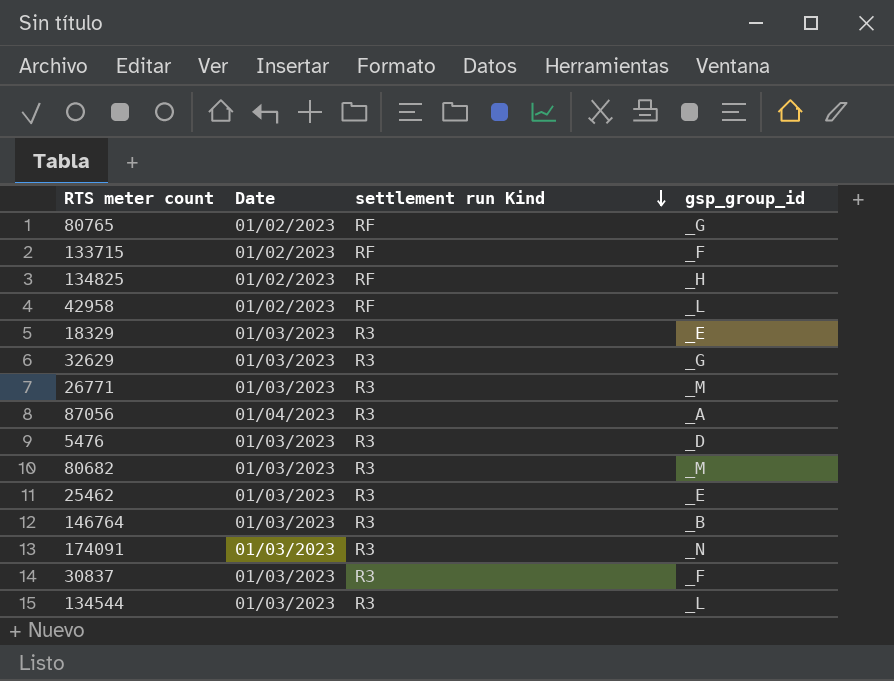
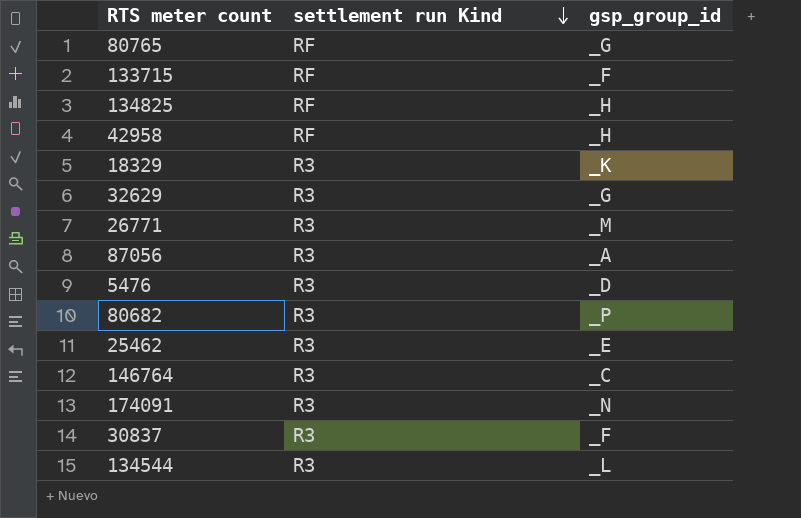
column Date | position: 2 -> none
42958 | gsp_group_id: _L -> _H
18329 | gsp_group_id: _E -> _K
80682 | gsp_group_id: _M -> _P
146764 | gsp_group_id: _B -> _C

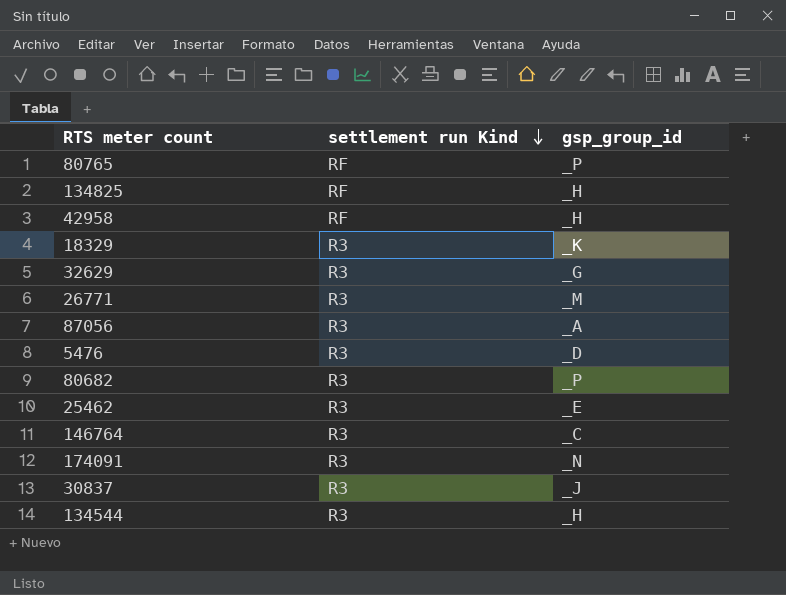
row 133715: RF | _F -> none
80765 | gsp_group_id: _G -> _P
30837 | gsp_group_id: _F -> _J
134544 | gsp_group_id: _L -> _H

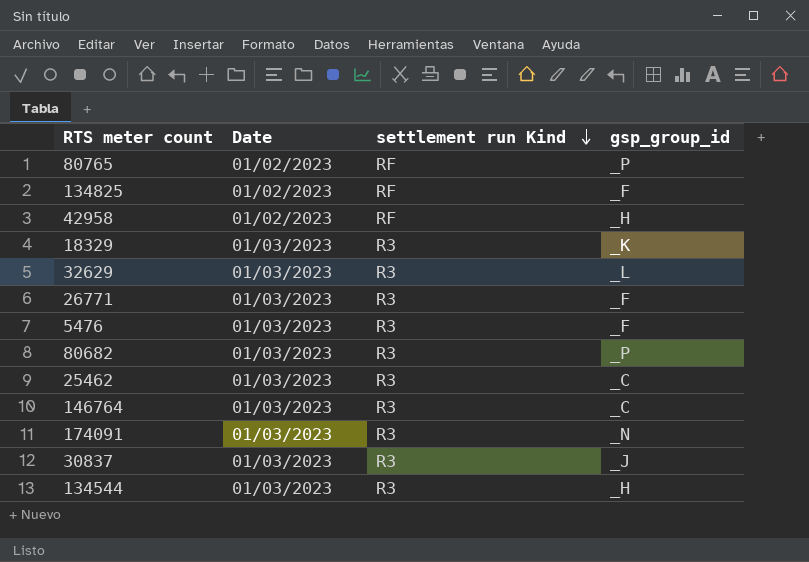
column Date | position: none -> 2
row 87056: R3 | _A -> none
134825 | gsp_group_id: _H -> _F
32629 | gsp_group_id: _G -> _L
26771 | gsp_group_id: _M -> _F
5476 | gsp_group_id: _D -> _F
25462 | gsp_group_id: _E -> _C

